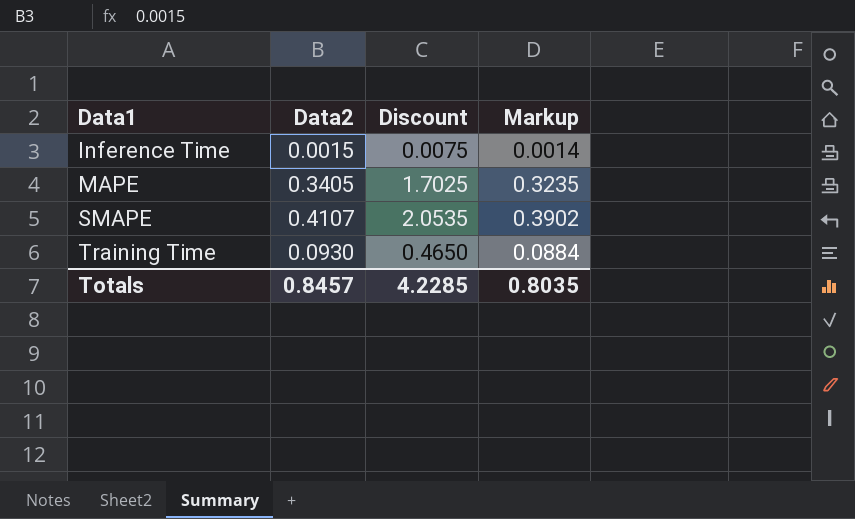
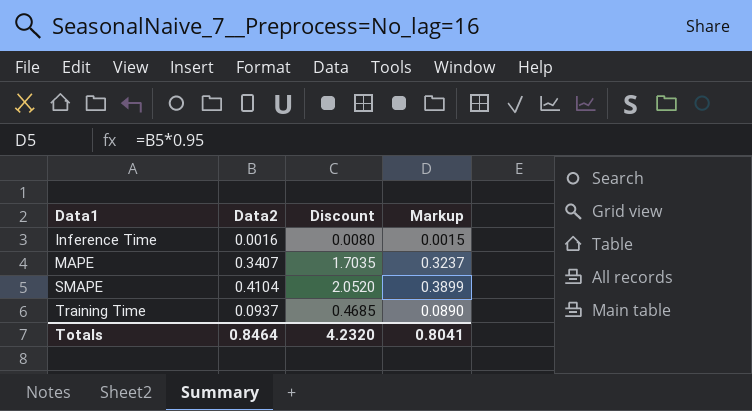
Inference Time | Data2: 0.0015 -> 0.0016
Inference Time | Discount: 0.0075 -> 0.0080
Inference Time | Markup: 0.0014 -> 0.0015
MAPE | Data2: 0.3405 -> 0.3407
MAPE | Discount: 1.7025 -> 1.7035
MAPE | Markup: 0.3235 -> 0.3237
SMAPE | Data2: 0.4107 -> 0.4104
SMAPE | Discount: 2.0535 -> 2.0520
SMAPE | Markup: 0.3902 -> 0.3899
Training Time | Data2: 0.0930 -> 0.0937
Training Time | Discount: 0.4650 -> 0.4685
Training Time | Markup: 0.0884 -> 0.0890
Totals | Data2: 0.8457 -> 0.8464
Totals | Discount: 4.2285 -> 4.2320
Totals | Markup: 0.8035 -> 0.8041

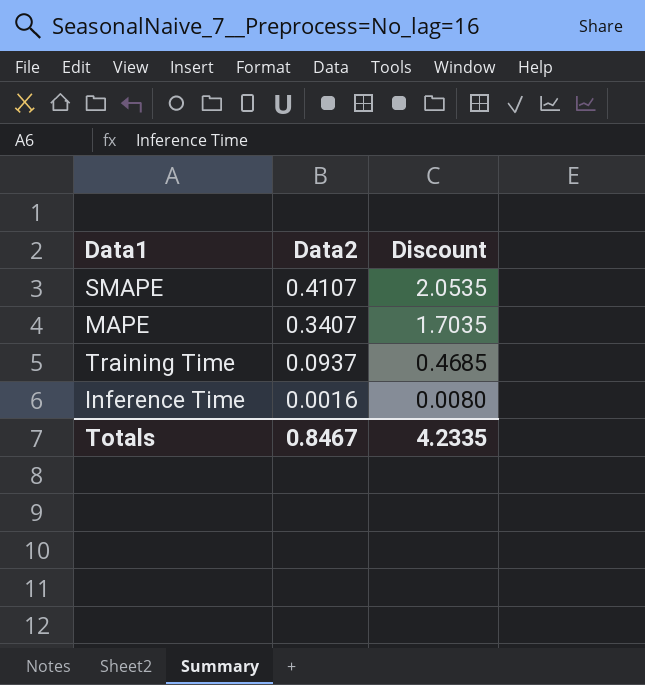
row order: Data1 ascending -> Data2 descending
column Markup | formula: [Data2] * 0.95 -> none
SMAPE | Data2: 0.4104 -> 0.4107
SMAPE | Discount: 2.0520 -> 2.0535
Totals | Data2: 0.8464 -> 0.8467
Totals | Discount: 4.2320 -> 4.2335

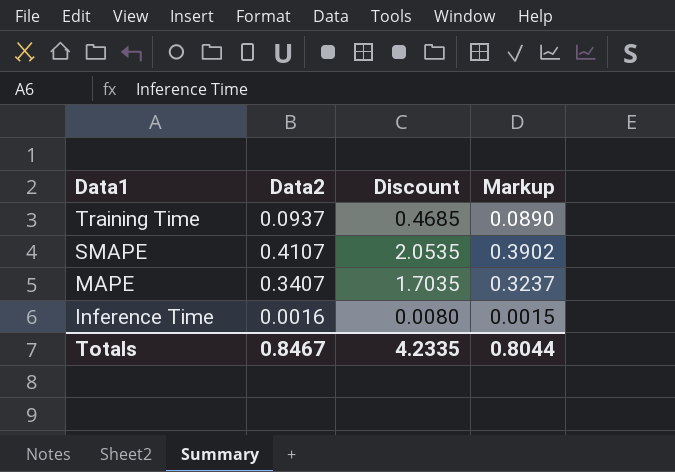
row order: Data2 descending -> Data1 descending
column Markup | formula: none -> [Data2] * 0.95

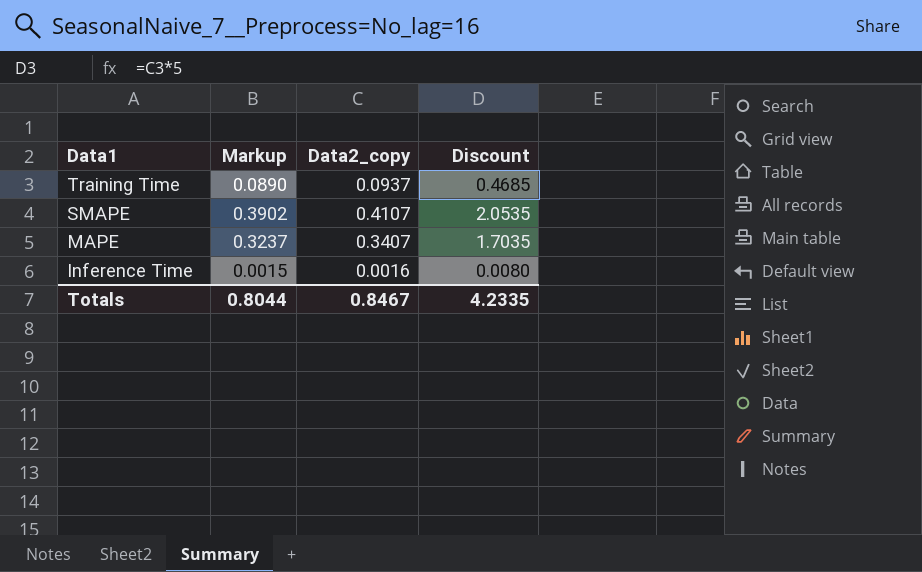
column Markup | position: 4 -> 2
column name: Data2 -> Data2_copy

